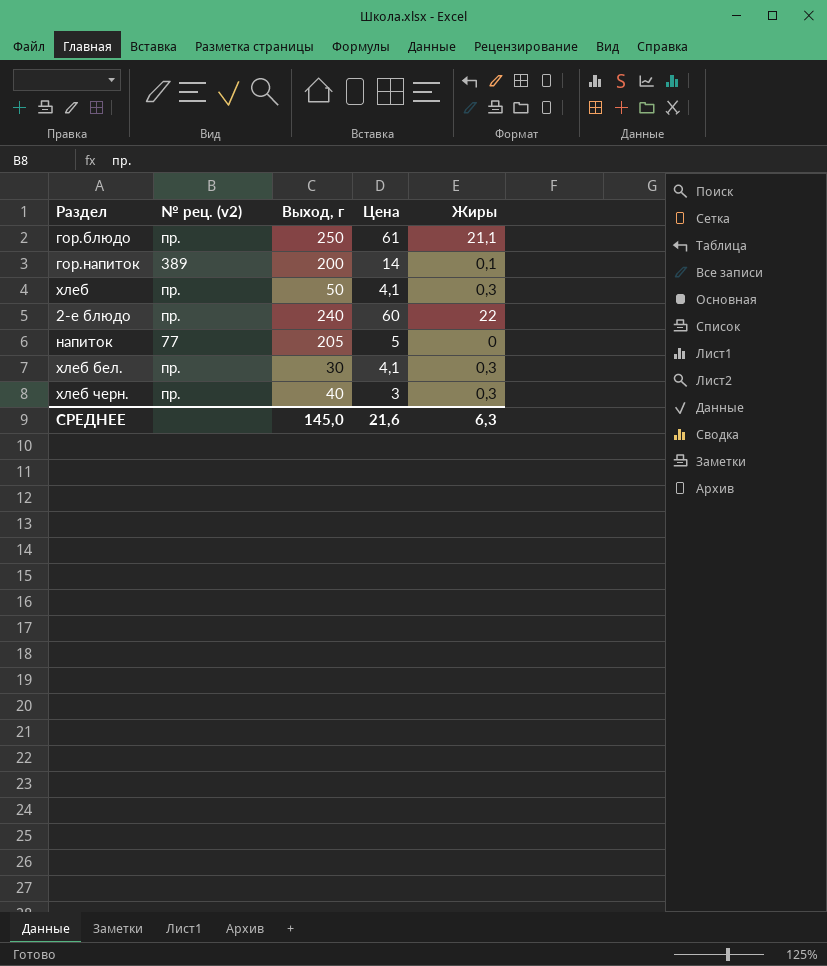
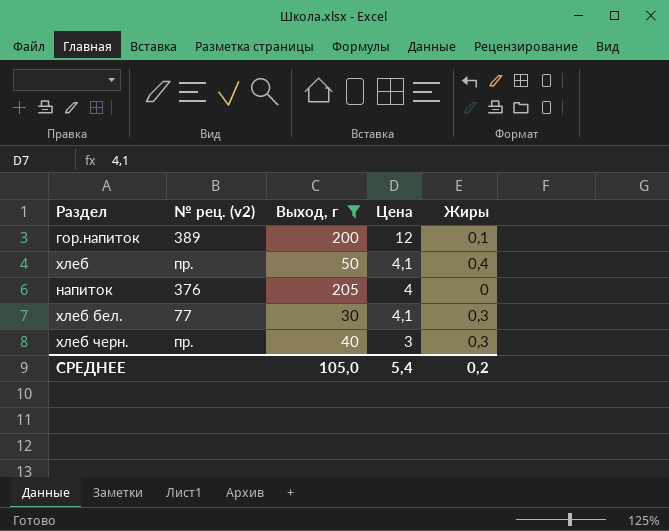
filter: none -> Выход, г <= 205
гор.напиток | Цена: 14 -> 12
хлеб | Жиры: 0,3 -> 0,4
напиток | № рец. (v2): 77 -> 376
напиток | Цена: 5 -> 4
хлеб бел. | № рец. (v2): пр. -> 77
СРЕДНЕЕ | Выход, г: 145,0 -> 105,0
СРЕДНЕЕ | Цена: 21,6 -> 5,4
СРЕДНЕЕ | Жиры: 6,3 -> 0,2

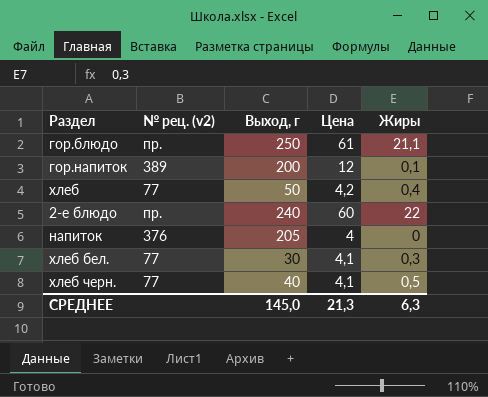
filter: Выход, г <= 205 -> none
хлеб | № рец. (v2): пр. -> 77
хлеб | Цена: 4,1 -> 4,2
хлеб черн. | № рец. (v2): пр. -> 77
хлеб черн. | Цена: 3 -> 4,1
хлеб черн. | Жиры: 0,3 -> 0,5
СРЕДНЕЕ | Выход, г: 105,0 -> 145,0
СРЕДНЕЕ | Цена: 5,4 -> 21,3
СРЕДНЕЕ | Жиры: 0,2 -> 6,3

